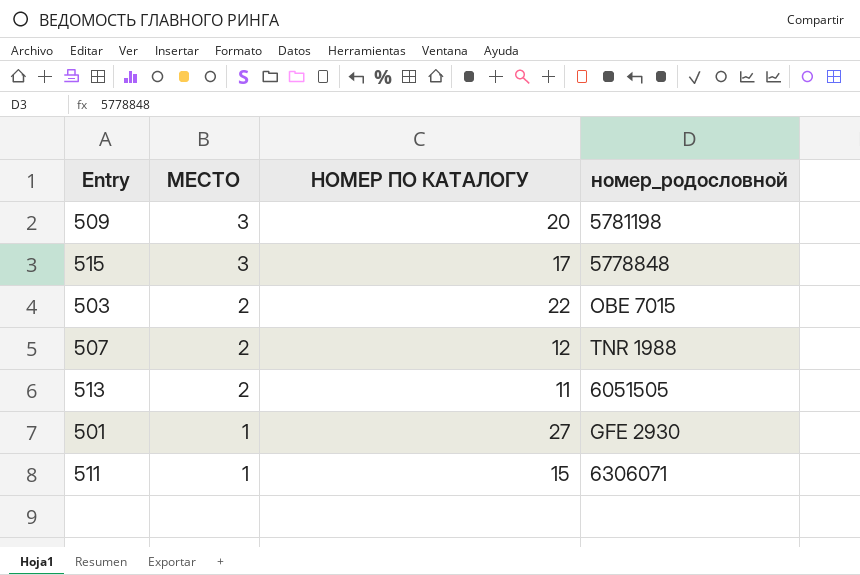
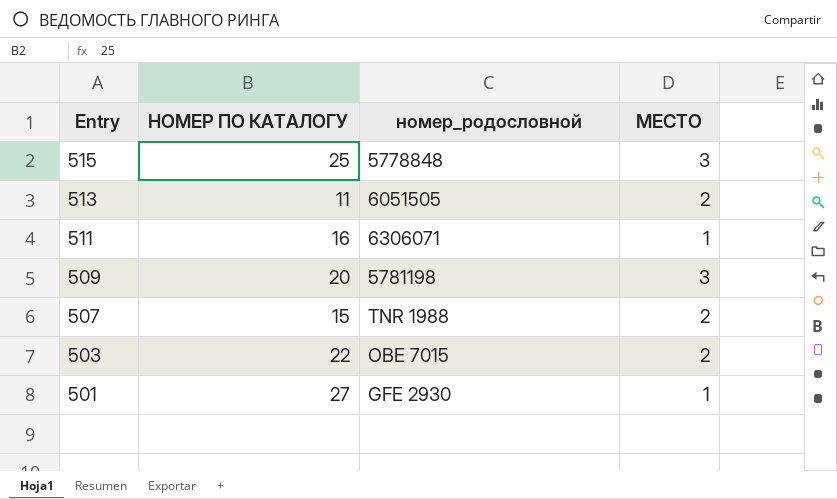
row order: МЕСТО descending -> Entry descending
column МЕСТО | position: 2 -> 4
515 | НОМЕР ПО КАТАЛОГУ: 17 -> 25
511 | НОМЕР ПО КАТАЛОГУ: 15 -> 16
507 | НОМЕР ПО КАТАЛОГУ: 12 -> 15

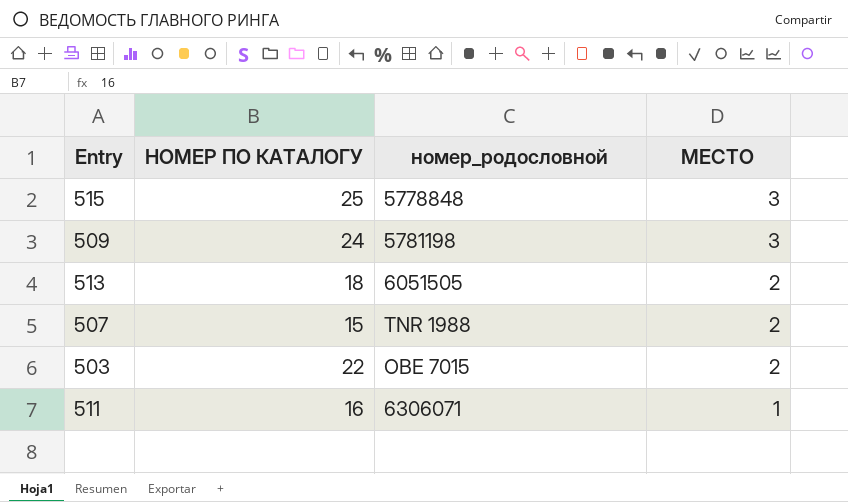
row order: Entry descending -> МЕСТО descending
row 501: 27 | GFE 2930 | 1 -> none
509 | НОМЕР ПО КАТАЛОГУ: 20 -> 24
513 | НОМЕР ПО КАТАЛОГУ: 11 -> 18

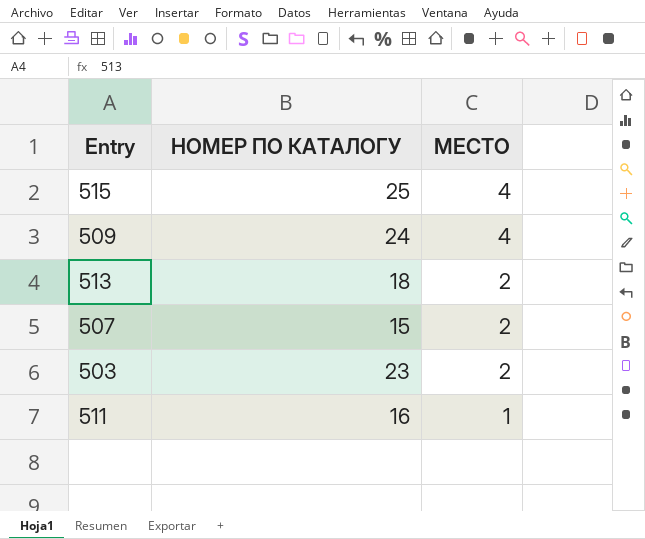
column номер_родословной | position: 3 -> none
515 | МЕСТО: 3 -> 4
509 | МЕСТО: 3 -> 4
503 | НОМЕР ПО КАТАЛОГУ: 22 -> 23

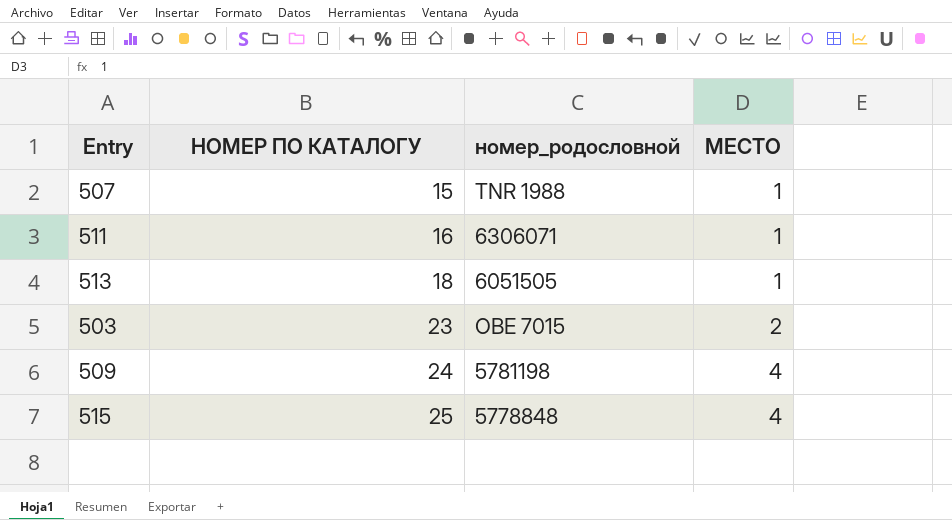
row order: МЕСТО descending -> НОМЕР ПО КАТАЛОГУ ascending
column номер_родословной | position: none -> 3
507 | МЕСТО: 2 -> 1
513 | МЕСТО: 2 -> 1

